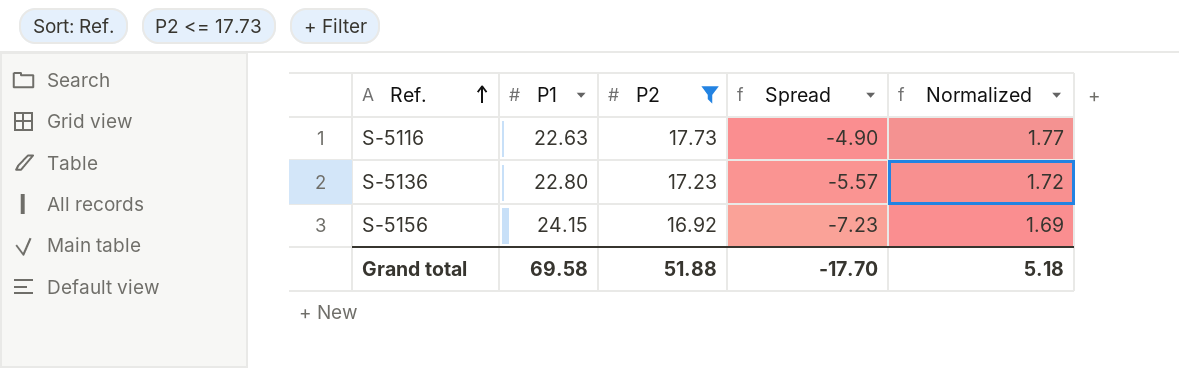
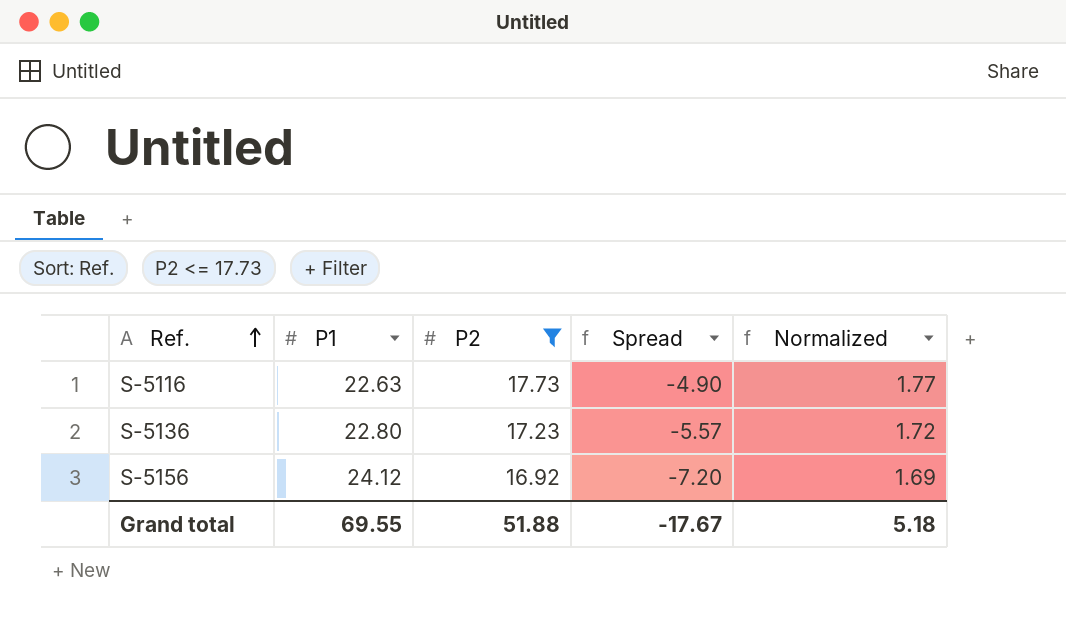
S-5156 | P1: 24.15 -> 24.12
S-5156 | Spread: -7.23 -> -7.20
Grand total | P1: 69.58 -> 69.55
Grand total | Spread: -17.70 -> -17.67

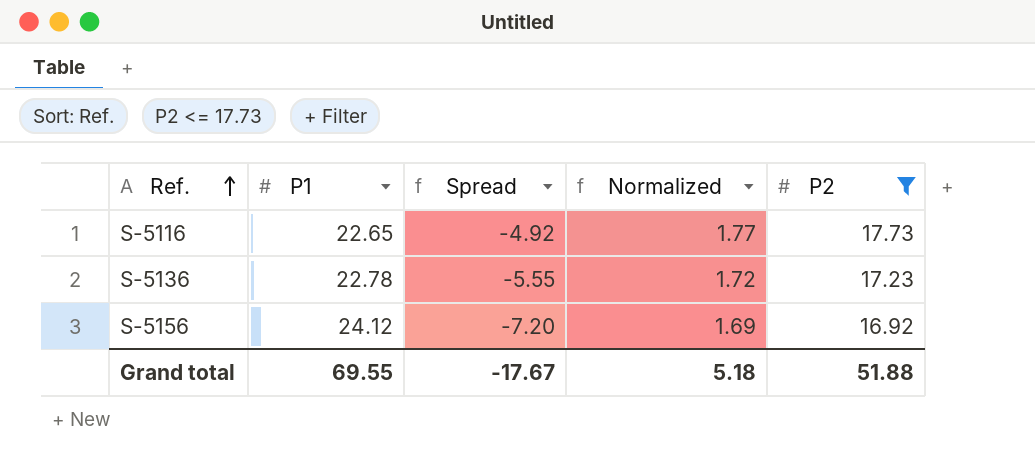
column P2 | position: 3 -> 5
S-5116 | P1: 22.63 -> 22.65
S-5116 | Spread: -4.90 -> -4.92
S-5136 | P1: 22.80 -> 22.78
S-5136 | Spread: -5.57 -> -5.55

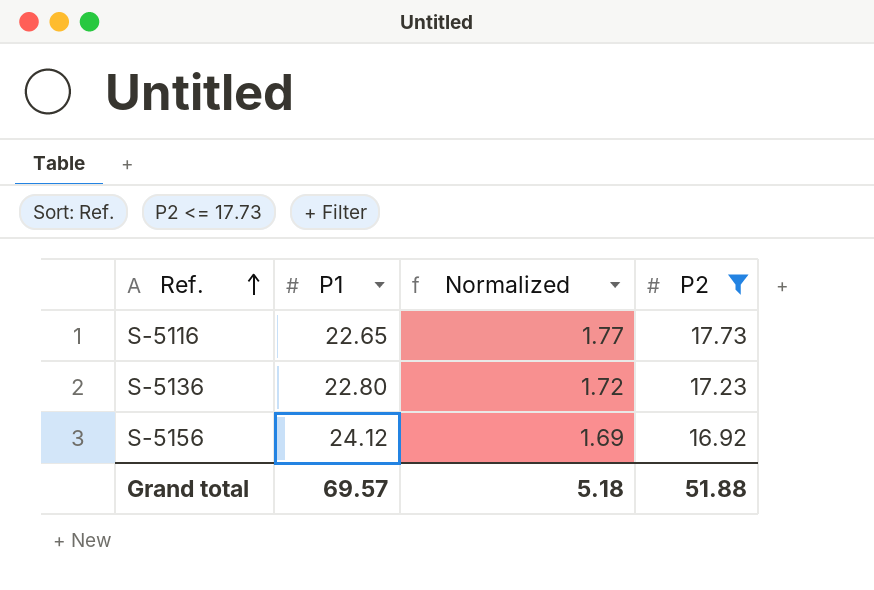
column Spread | formula: [P2] - [P1] -> none
S-5136 | P1: 22.78 -> 22.80
Grand total | P1: 69.55 -> 69.57

